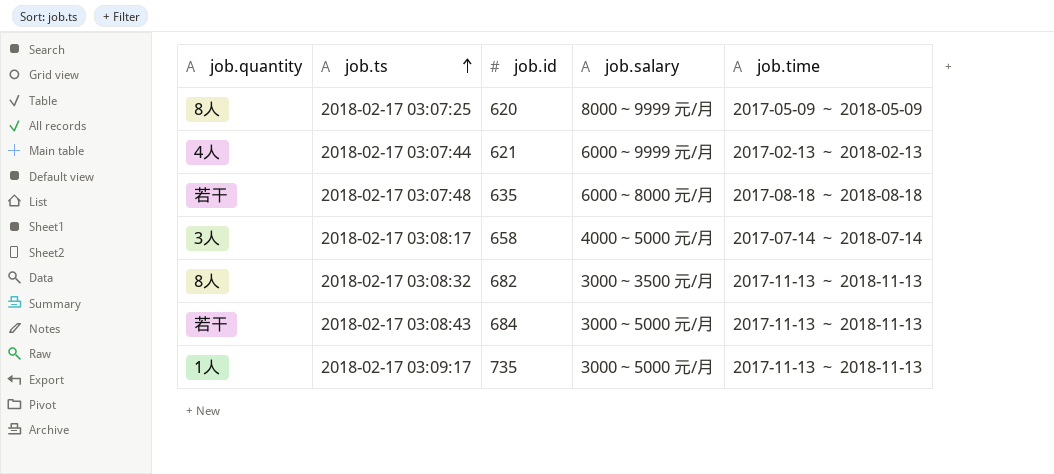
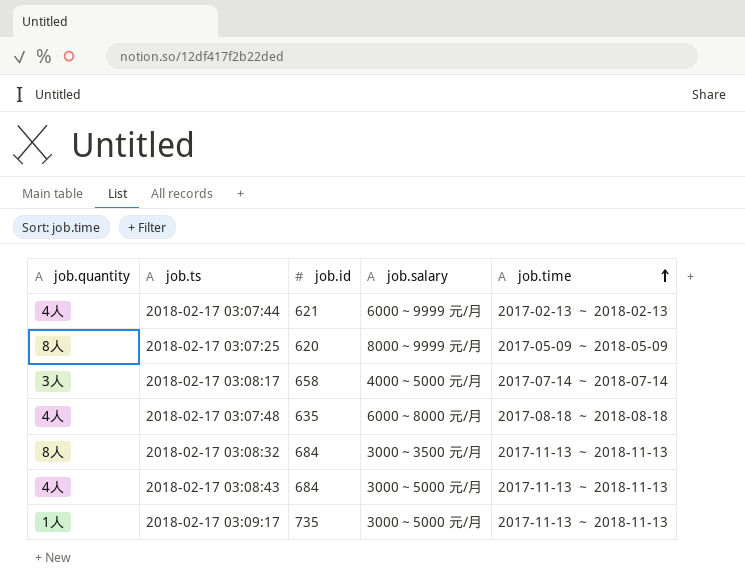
row order: job.ts ascending -> job.time ascending
2018-02-17 03:07:48 | job.quantity: 若干 -> 4人
2018-02-17 03:08:32 | job.id: 682 -> 684
2018-02-17 03:08:43 | job.quantity: 若干 -> 4人

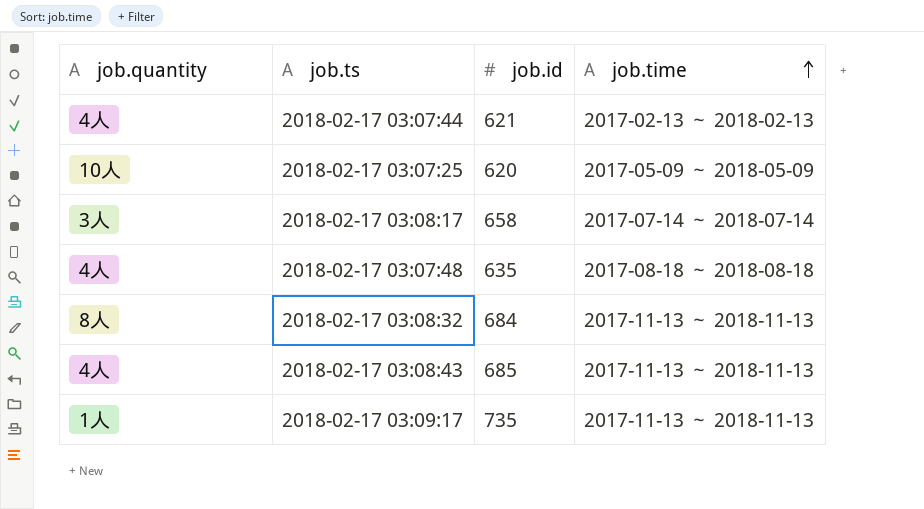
column job.salary | position: 4 -> none
2018-02-17 03:07:25 | job.quantity: 8人 -> 10人
2018-02-17 03:08:43 | job.id: 684 -> 685

